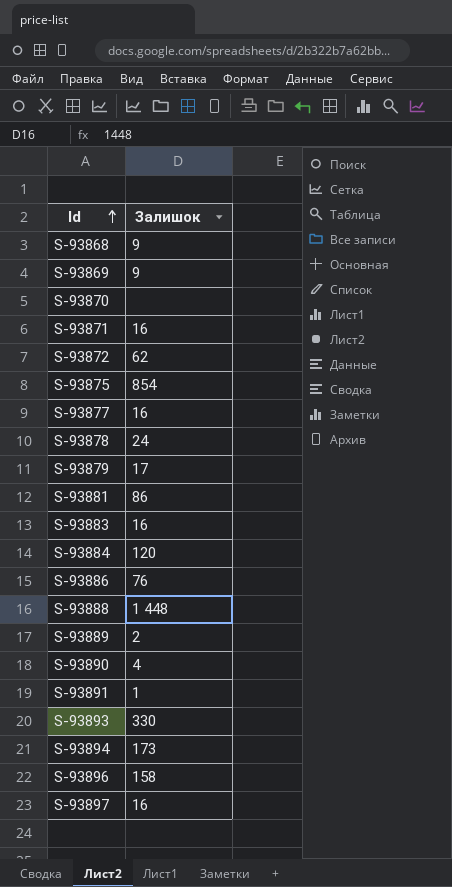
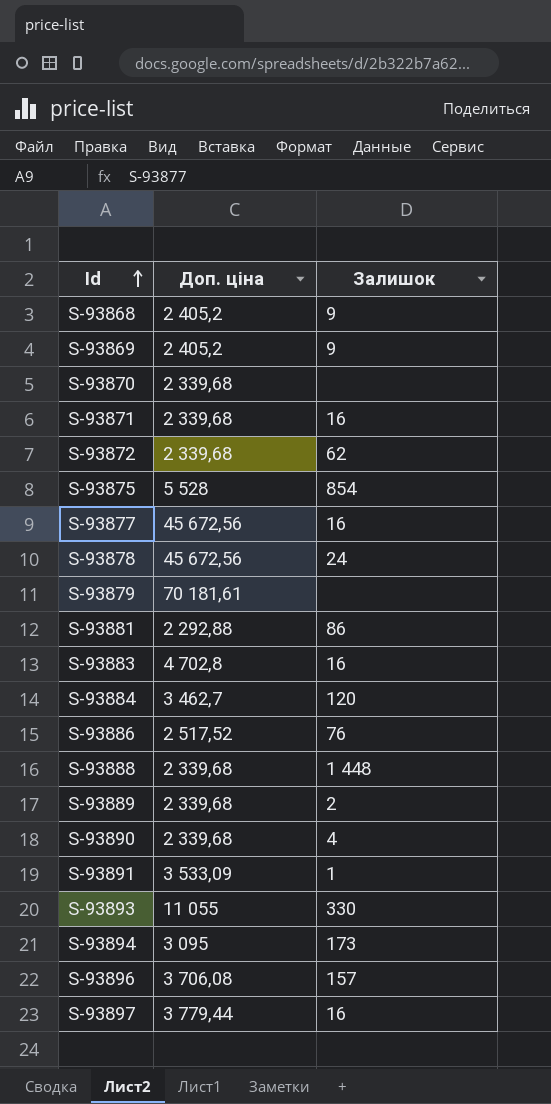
column Доп. ціна | position: none -> 2
S-93879 | Залишок: 17 -> none
S-93896 | Залишок: 158 -> 157

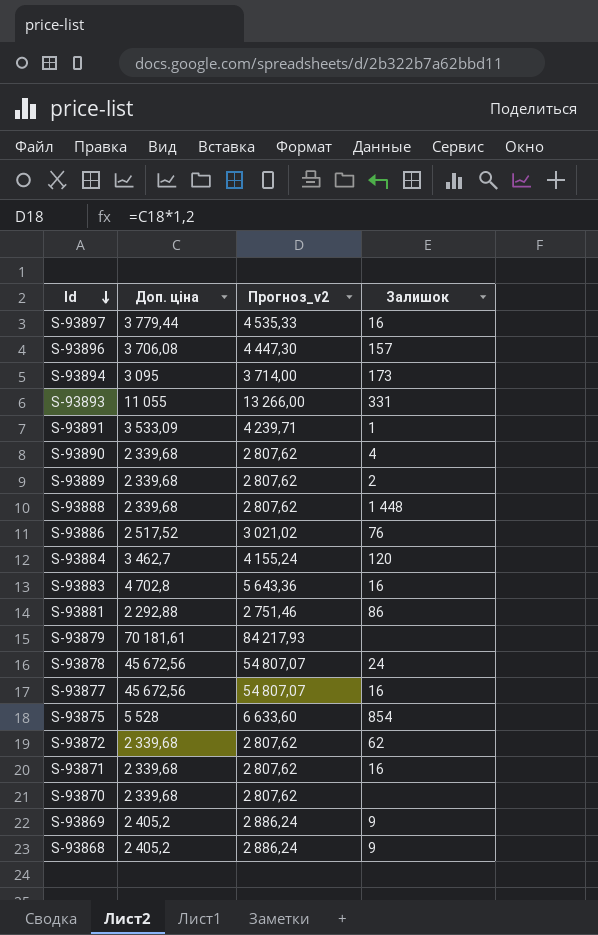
row order: Id ascending -> Id descending
column Прогноз_v2 | formula: none -> [Доп. ціна] * 1,2
S-93893 | Залишок: 330 -> 331

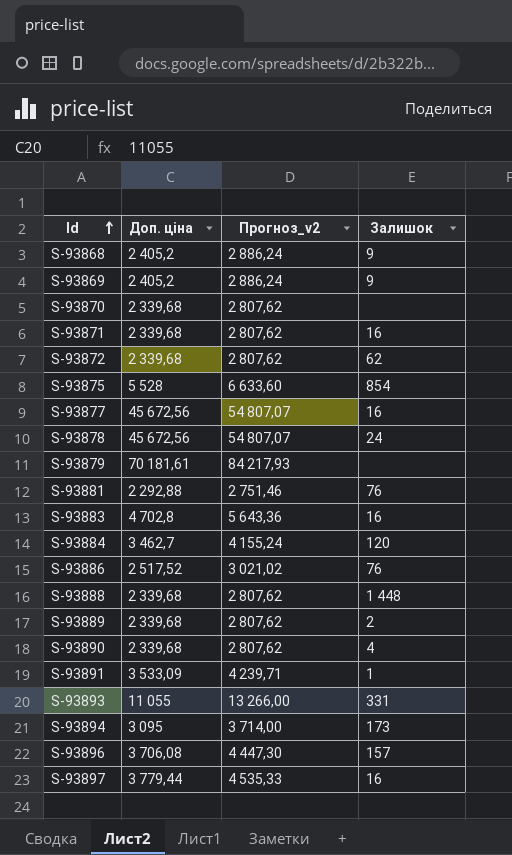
row order: Id descending -> Id ascending
S-93881 | Залишок: 86 -> 76

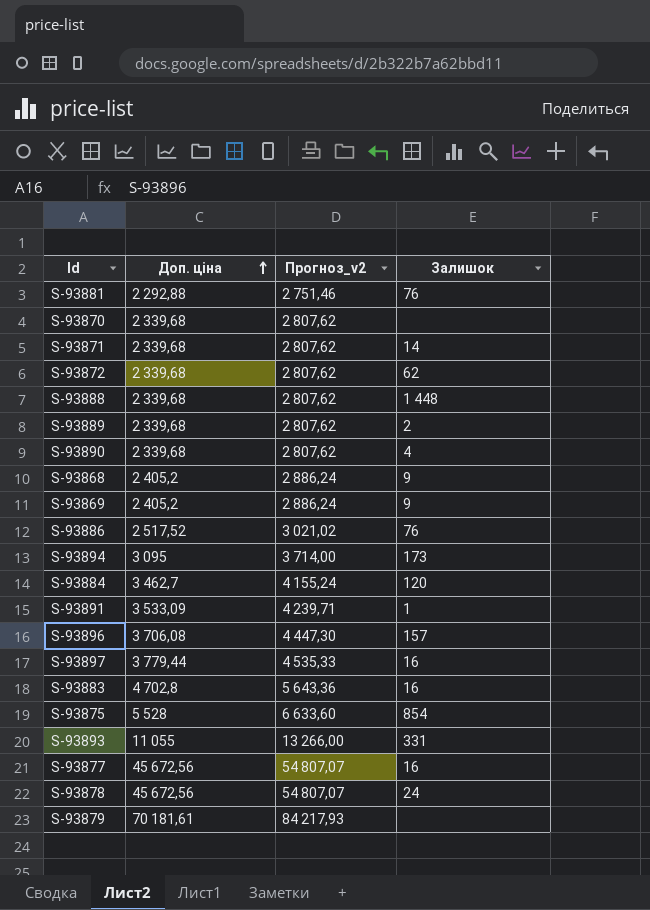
row order: Id ascending -> Доп. ціна ascending
S-93871 | Залишок: 16 -> 14

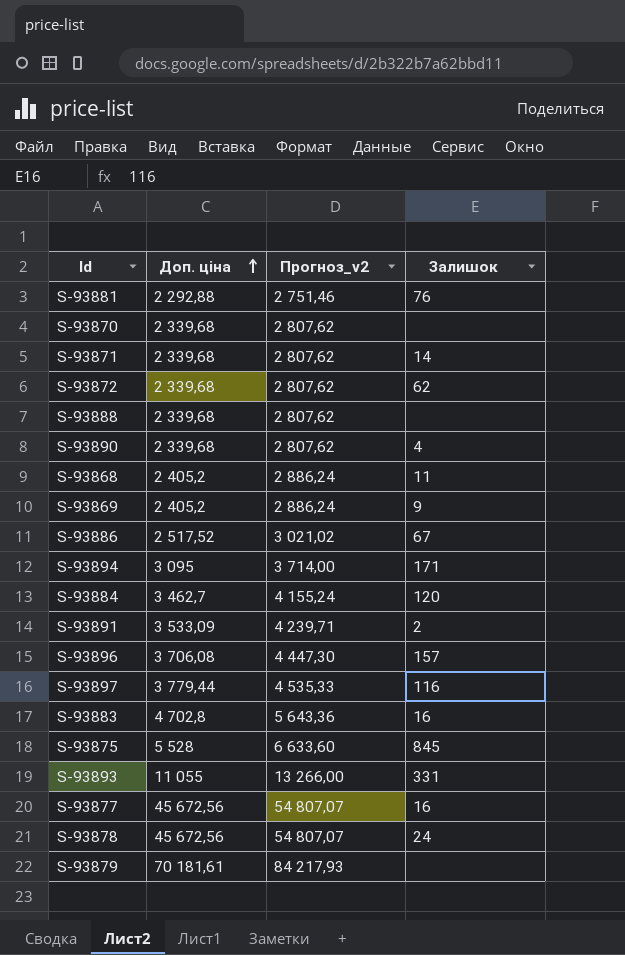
row S-93889: 2 339,68 | 2 807,62 | 2 -> none
S-93888 | Залишок: 1 448 -> none
S-93868 | Залишок: 9 -> 11
S-93886 | Залишок: 76 -> 67
S-93894 | Залишок: 173 -> 171
S-93891 | Залишок: 1 -> 2
S-93897 | Залишок: 16 -> 116
S-93875 | Залишок: 854 -> 845

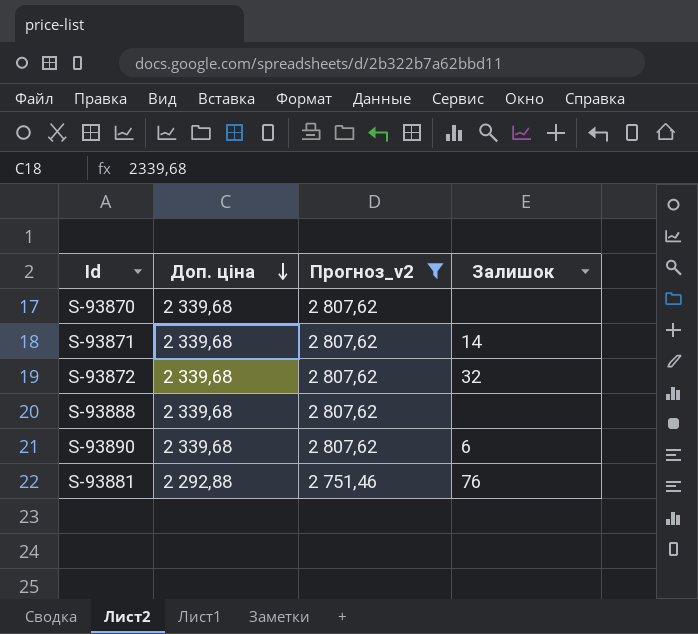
filter: none -> Прогноз_v2 <= 2 807,62
row order: Доп. ціна ascending -> Доп. ціна descending
S-93872 | Залишок: 62 -> 32
S-93890 | Залишок: 4 -> 6

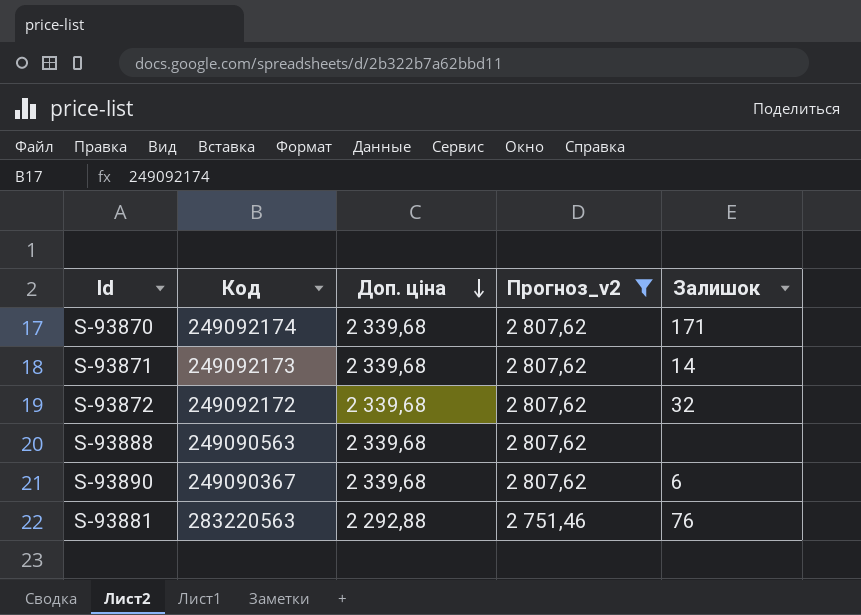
column Код | position: none -> 2
S-93870 | Залишок: none -> 171

